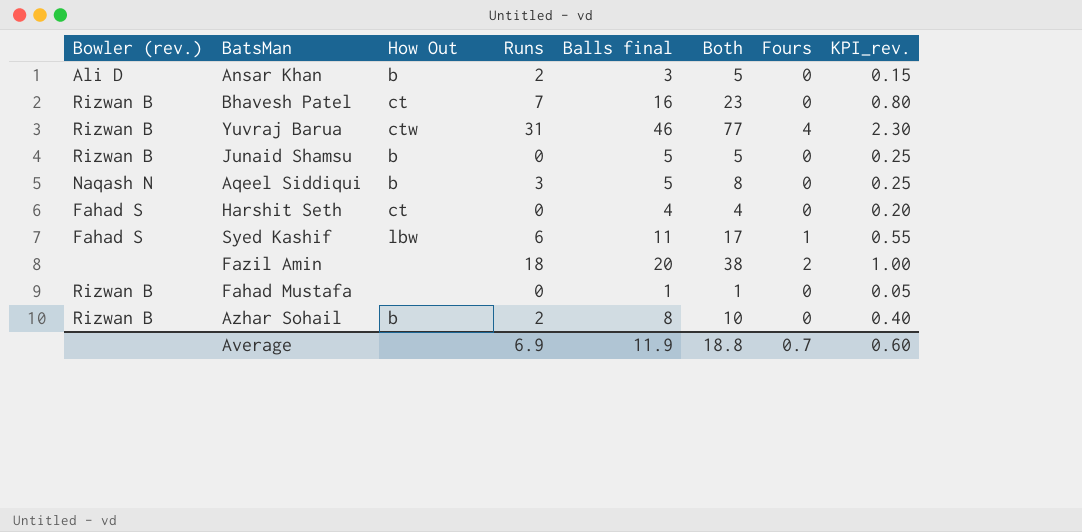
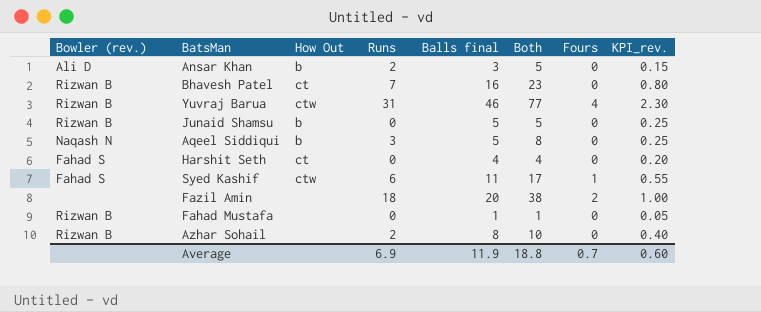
Syed Kashif | How Out: lbw -> ctw
Azhar Sohail | How Out: b -> none

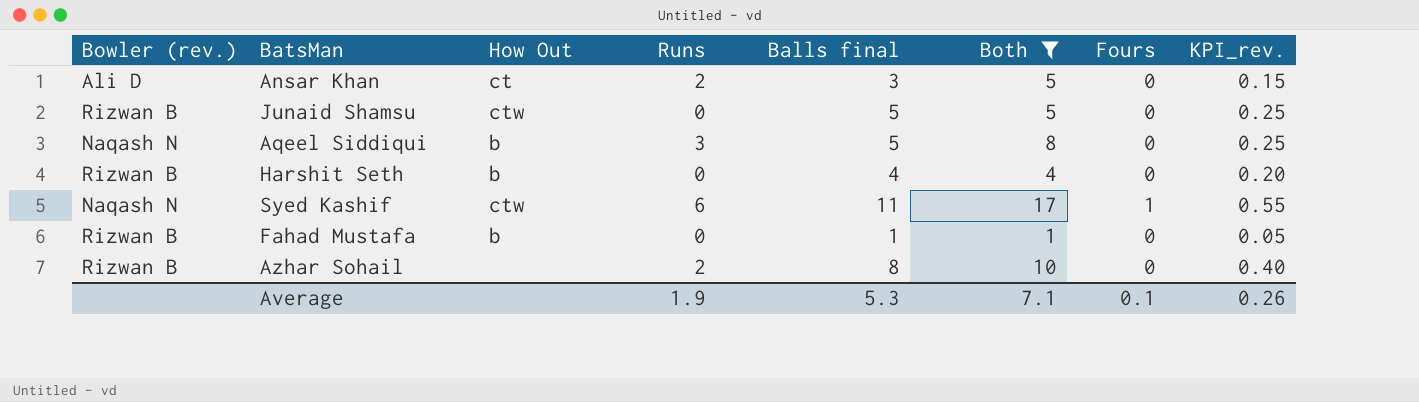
filter: none -> Both <= 17
Ansar Khan | How Out: b -> ct
Junaid Shamsu | How Out: b -> ctw
Harshit Seth | Bowler (rev.): Fahad S -> Rizwan B
Harshit Seth | How Out: ct -> b
Syed Kashif | Bowler (rev.): Fahad S -> Naqash N
Fahad Mustafa | How Out: none -> b
Average | Runs: 6.9 -> 1.9
Average | Balls final: 11.9 -> 5.3
Average | Both: 18.8 -> 7.1
Average | Fours: 0.7 -> 0.1
Average | KPI_rev.: 0.60 -> 0.26

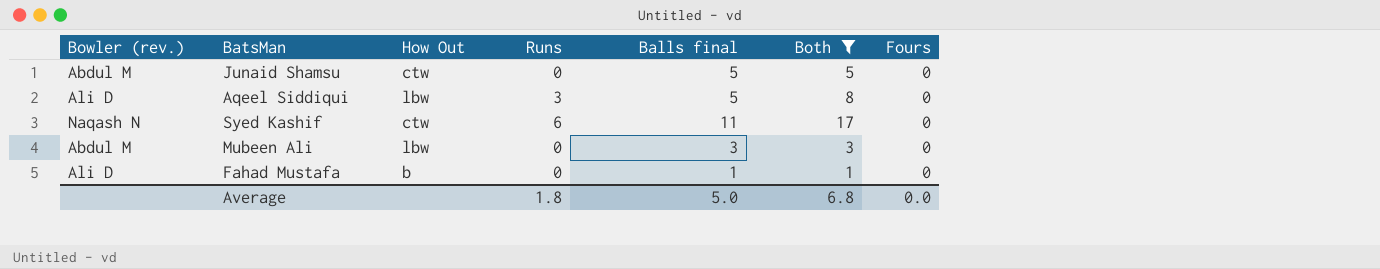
column KPI_rev. | formula: [Balls final] * 0.05 -> none
row Ansar Khan: Ali D | ct | 2 | 3 | 5 | 0 | 0.15 -> none
row Harshit Seth: Rizwan B | b | 0 | 4 | 4 | 0 | 0.20 -> none
row Azhar Sohail: Rizwan B | none | 2 | 8 | 10 | 0 | 0.40 -> none
Junaid Shamsu | Bowler (rev.): Rizwan B -> Abdul M
Aqeel Siddiqui | Bowler (rev.): Naqash N -> Ali D
Aqeel Siddiqui | How Out: b -> lbw
Syed Kashif | Fours: 1 -> 0
row Mubeen Ali: none -> Abdul M | lbw | 0 | 3 | 3 | 0
Fahad Mustafa | Bowler (rev.): Rizwan B -> Ali D
Average | Runs: 1.9 -> 1.8
Average | Balls final: 5.3 -> 5.0
Average | Both: 7.1 -> 6.8
Average | Fours: 0.1 -> 0.0

